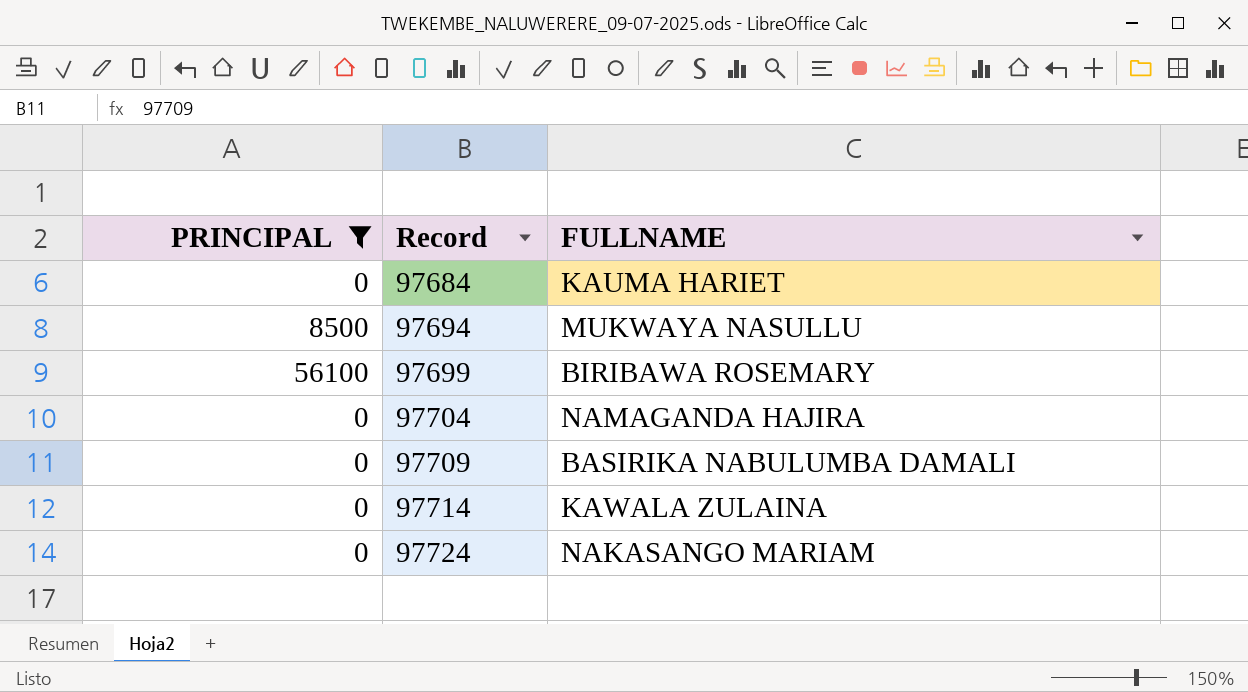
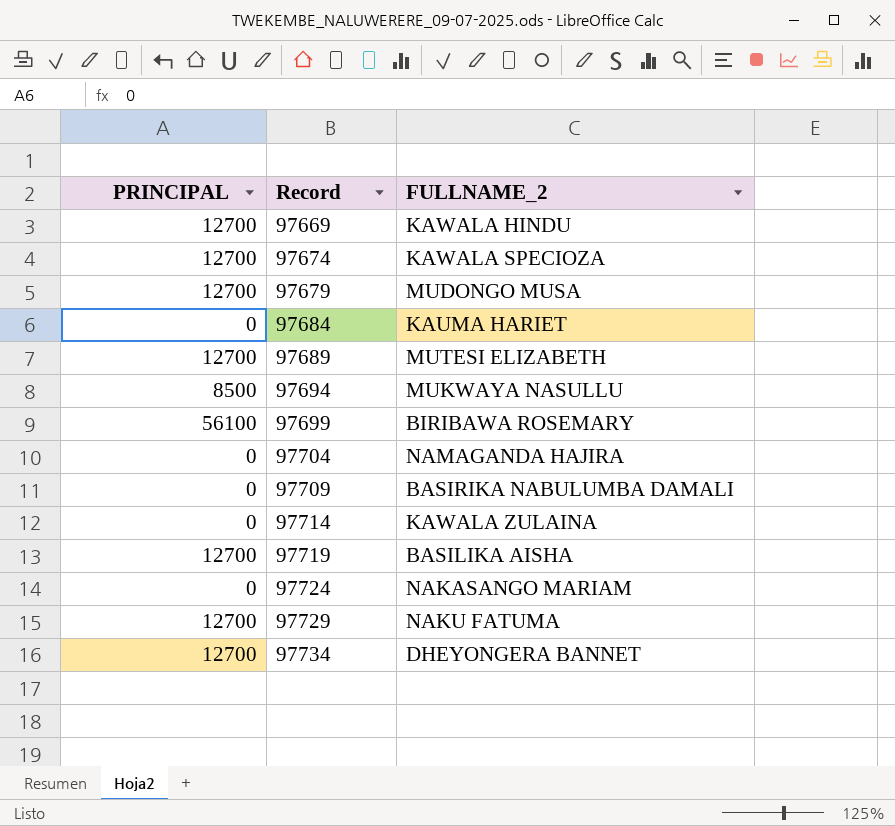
filter: PRINCIPAL != 12700 -> none
column name: FULLNAME -> FULLNAME_2

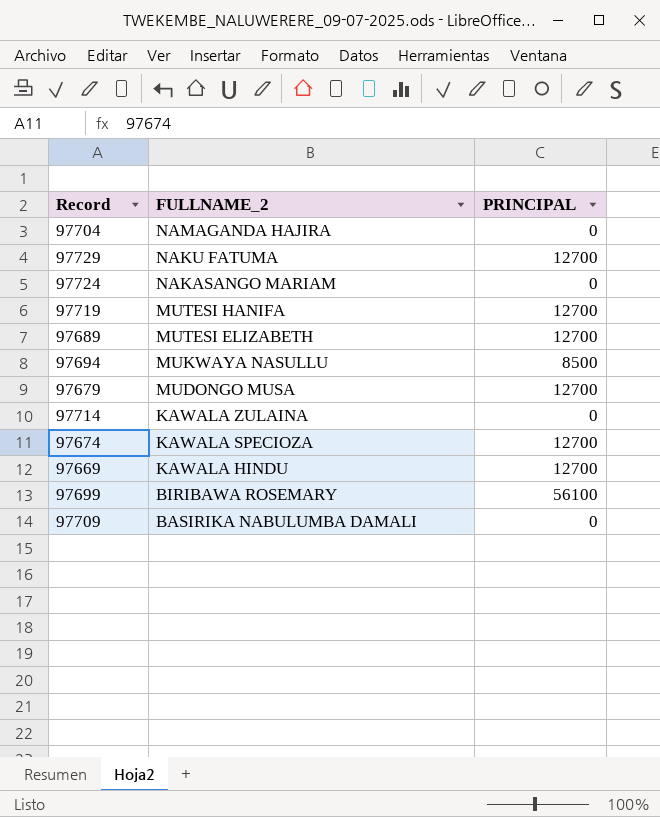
row order: Record ascending -> FULLNAME_2 descending
column PRINCIPAL | position: 1 -> 3
row 97684: 0 | KAUMA HARIET -> none
row 97734: 12700 | DHEYONGERA BANNET -> none
97719 | FULLNAME_2: BASILIKA AISHA -> MUTESI HANIFA

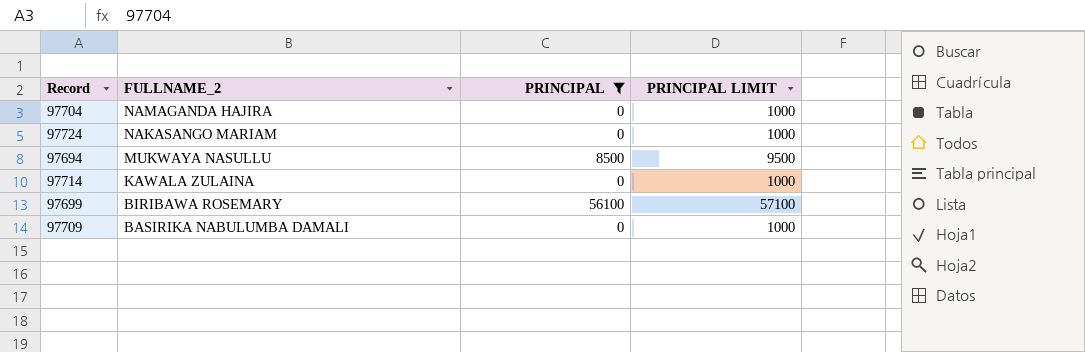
filter: none -> PRINCIPAL != 12700
column PRINCIPAL LIMIT | formula: none -> [PRINCIPAL] + 1000

